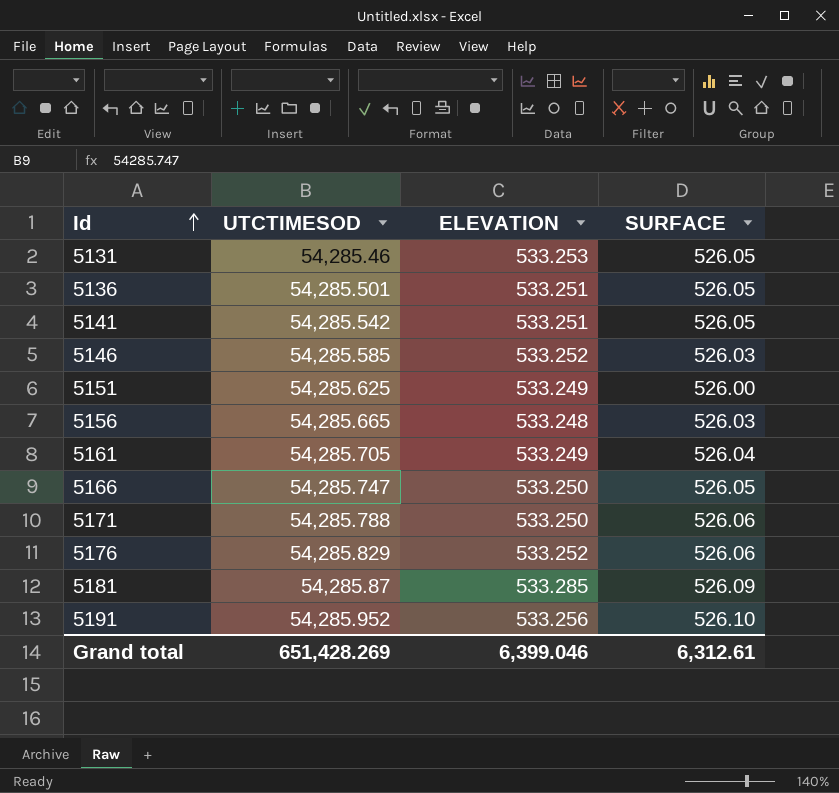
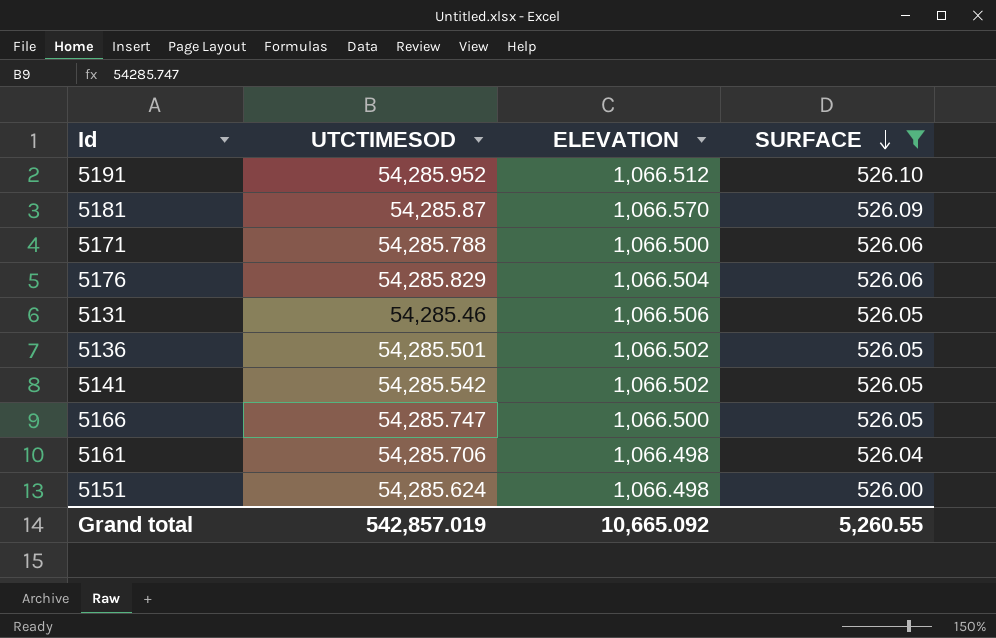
filter: none -> SURFACE != 526.03
row order: Id ascending -> SURFACE descending
5191 | ELEVATION: 533.256 -> 1,066.512
5181 | ELEVATION: 533.285 -> 1,066.570
5171 | ELEVATION: 533.250 -> 1,066.500
5176 | ELEVATION: 533.252 -> 1,066.504
5131 | ELEVATION: 533.253 -> 1,066.506
5136 | ELEVATION: 533.251 -> 1,066.502
5141 | ELEVATION: 533.251 -> 1,066.502
5166 | ELEVATION: 533.250 -> 1,066.500
5161 | UTCTIMESOD: 54,285.705 -> 54,285.706
5161 | ELEVATION: 533.249 -> 1,066.498
5151 | UTCTIMESOD: 54,285.625 -> 54,285.624
5151 | ELEVATION: 533.249 -> 1,066.498
Grand total | UTCTIMESOD: 651,428.269 -> 542,857.019
Grand total | ELEVATION: 6,399.046 -> 10,665.092
Grand total | SURFACE: 6,312.61 -> 5,260.55

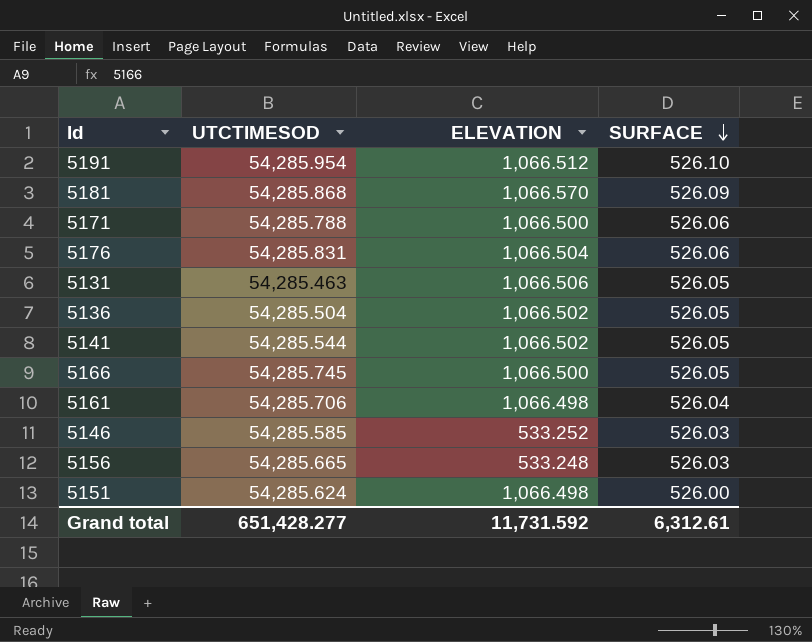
filter: SURFACE != 526.03 -> none
5191 | UTCTIMESOD: 54,285.952 -> 54,285.954
5181 | UTCTIMESOD: 54,285.87 -> 54,285.868
5176 | UTCTIMESOD: 54,285.829 -> 54,285.831
5131 | UTCTIMESOD: 54,285.46 -> 54,285.463
5136 | UTCTIMESOD: 54,285.501 -> 54,285.504
5141 | UTCTIMESOD: 54,285.542 -> 54,285.544
5166 | UTCTIMESOD: 54,285.747 -> 54,285.745
Grand total | UTCTIMESOD: 542,857.019 -> 651,428.277
Grand total | ELEVATION: 10,665.092 -> 11,731.592
Grand total | SURFACE: 5,260.55 -> 6,312.61

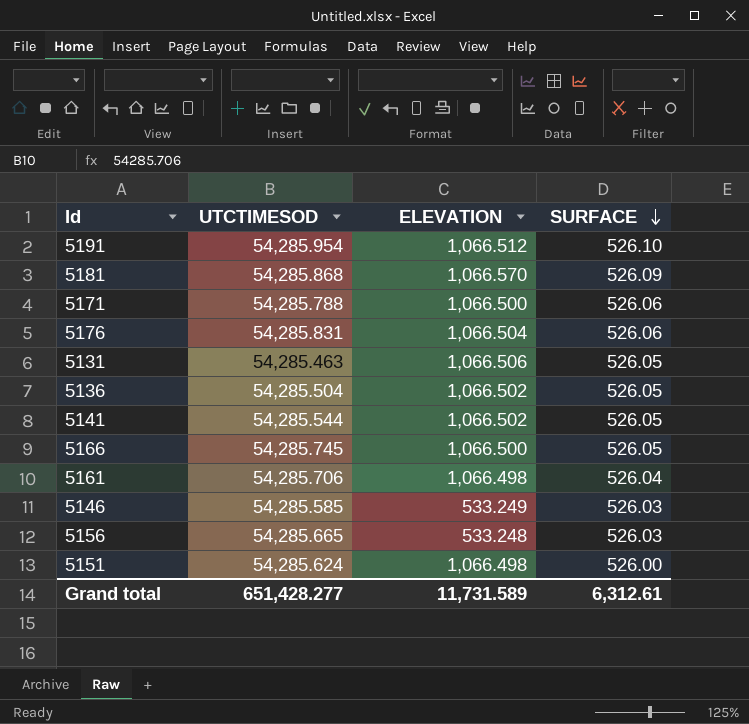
5146 | ELEVATION: 533.252 -> 533.249
Grand total | ELEVATION: 11,731.592 -> 11,731.589

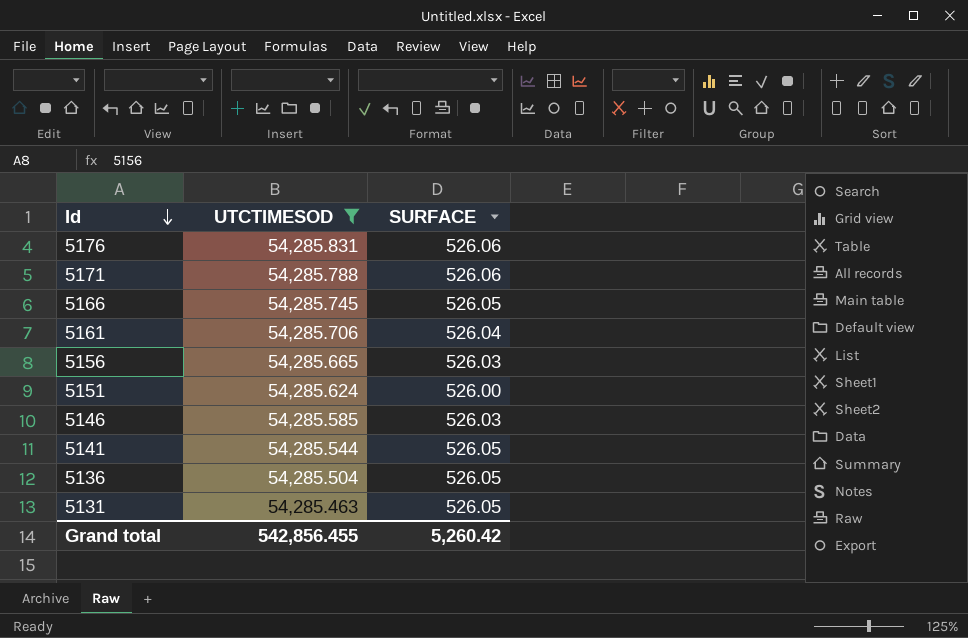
filter: none -> UTCTIMESOD <= 54,285.831
row order: SURFACE descending -> Id descending
column ELEVATION | position: 3 -> none
Grand total | UTCTIMESOD: 651,428.277 -> 542,856.455
Grand total | SURFACE: 6,312.61 -> 5,260.42

